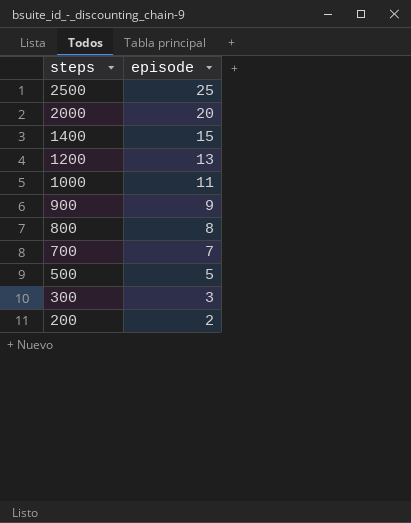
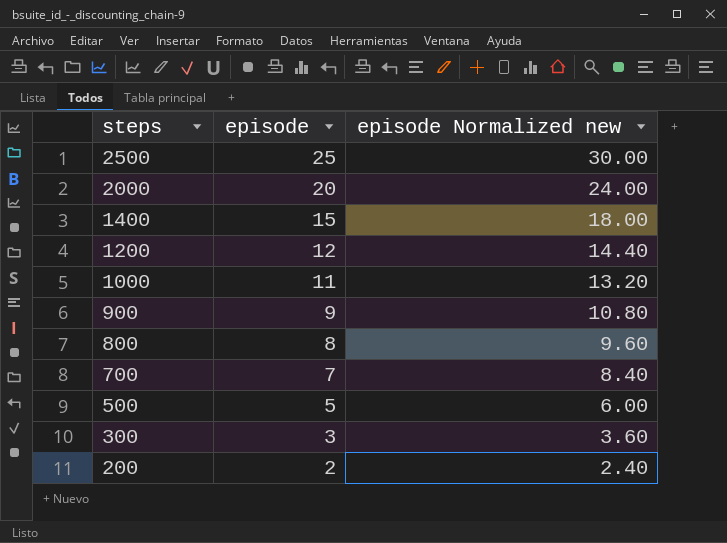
column episode Normalized new | formula: none -> [episode] * 1.2
1200 | episode: 13 -> 12

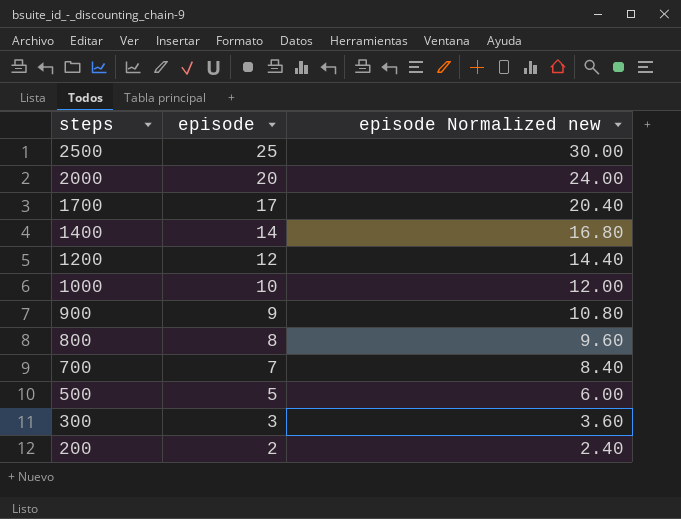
row 1700: none -> 17 | 20.40
1400 | episode: 15 -> 14
1400 | episode Normalized new: 18.00 -> 16.80
1000 | episode: 11 -> 10
1000 | episode Normalized new: 13.20 -> 12.00

